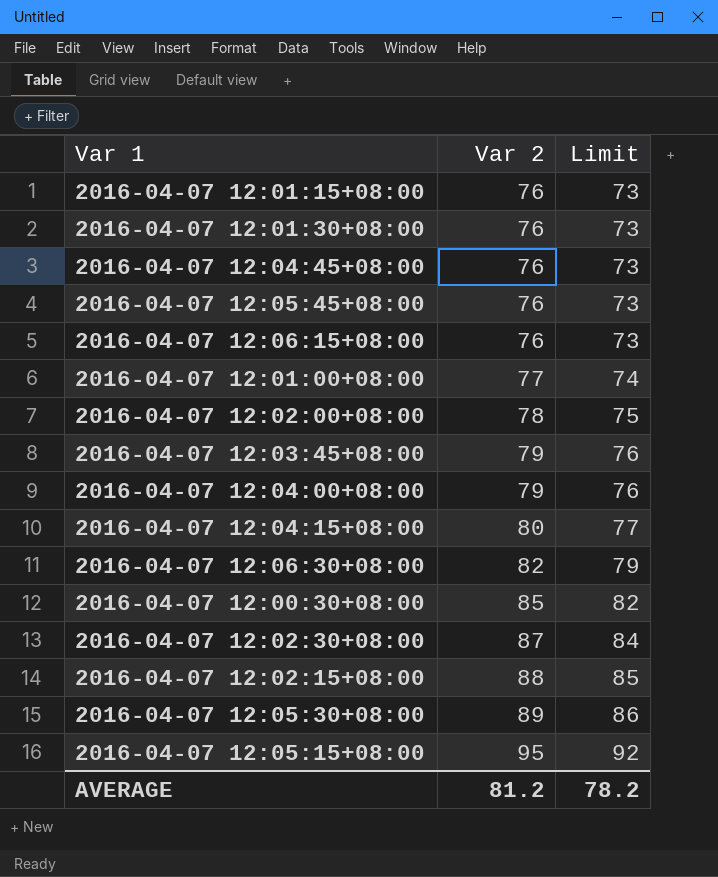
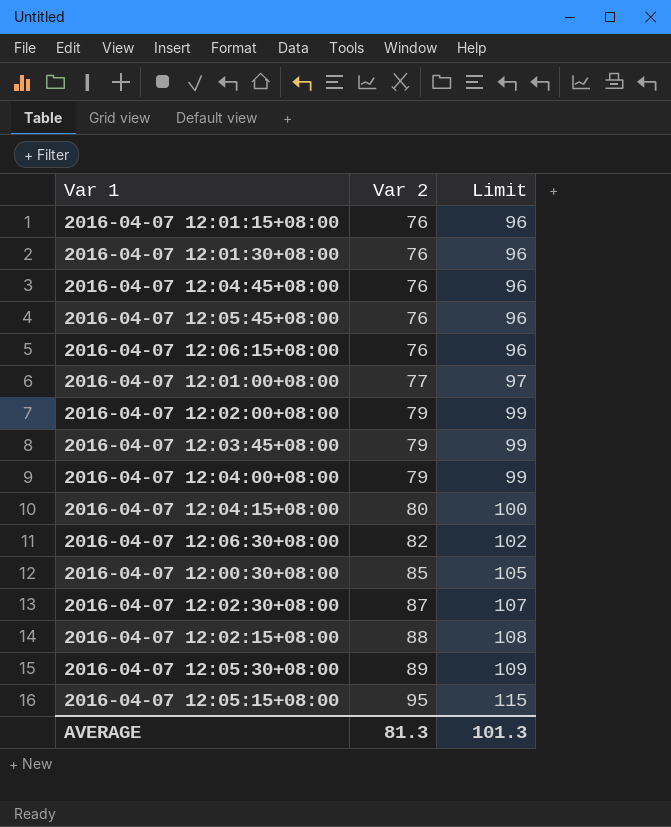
column Limit | formula: [Var 2] - 3 -> [Var 2] + 20
2016-04-07 12:02:00+08:00 | Var 2: 78 -> 79
AVERAGE | Var 2: 81.2 -> 81.3
AVERAGE | Limit: 78.2 -> 101.3

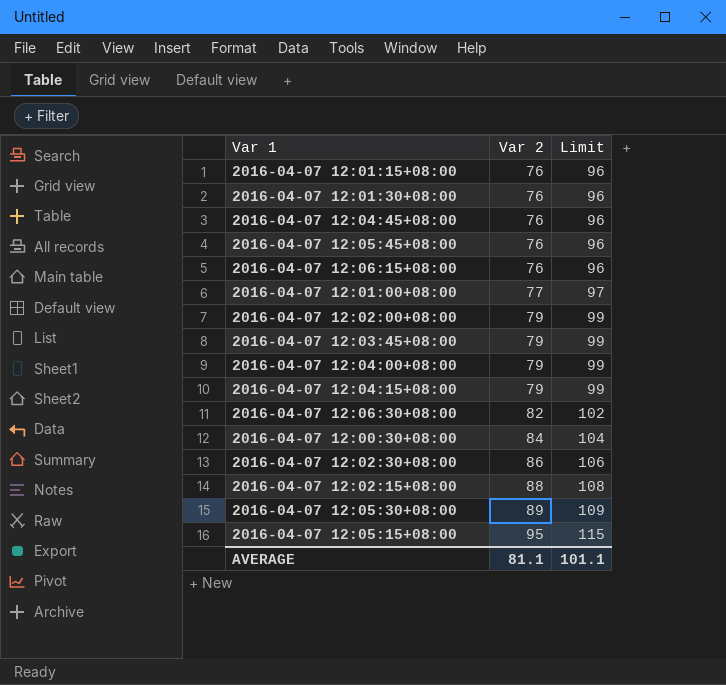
2016-04-07 12:04:15+08:00 | Var 2: 80 -> 79
2016-04-07 12:04:15+08:00 | Limit: 100 -> 99
2016-04-07 12:00:30+08:00 | Var 2: 85 -> 84
2016-04-07 12:00:30+08:00 | Limit: 105 -> 104
2016-04-07 12:02:30+08:00 | Var 2: 87 -> 86
2016-04-07 12:02:30+08:00 | Limit: 107 -> 106
AVERAGE | Var 2: 81.3 -> 81.1
AVERAGE | Limit: 101.3 -> 101.1

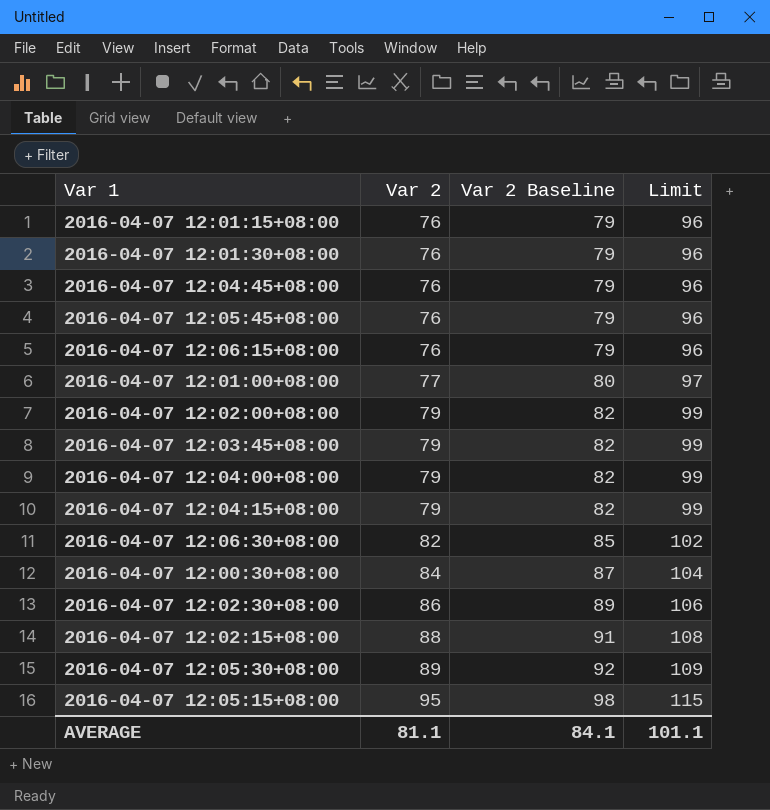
column Var 2 Baseline | formula: none -> [Var 2] + 3

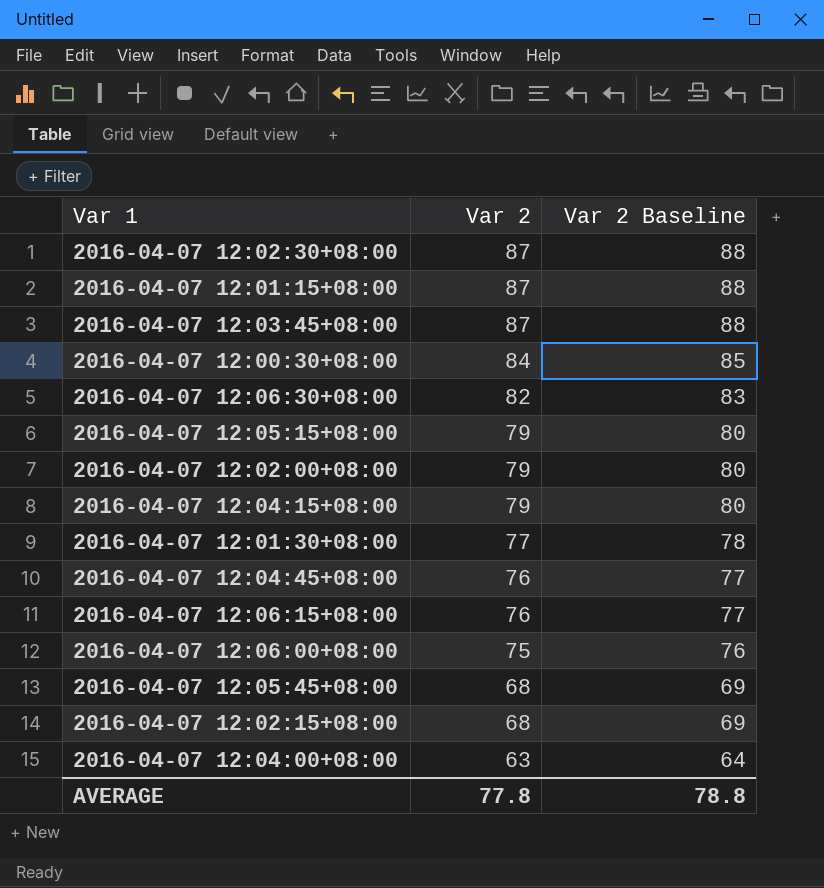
row order: Var 2 ascending -> Var 2 descending
column Limit | formula: [Var 2] + 20 -> none
column Var 2 Baseline | formula: [Var 2] + 3 -> [Var 2] + 1
row 2016-04-07 12:01:00+08:00: 77 | 80 | 97 -> none
row 2016-04-07 12:05:30+08:00: 89 | 92 | 109 -> none
2016-04-07 12:02:30+08:00 | Var 2: 86 -> 87
2016-04-07 12:01:15+08:00 | Var 2: 76 -> 87
2016-04-07 12:03:45+08:00 | Var 2: 79 -> 87
2016-04-07 12:05:15+08:00 | Var 2: 95 -> 79
2016-04-07 12:01:30+08:00 | Var 2: 76 -> 77
row 2016-04-07 12:06:00+08:00: none -> 75 | 76
2016-04-07 12:05:45+08:00 | Var 2: 76 -> 68
2016-04-07 12:02:15+08:00 | Var 2: 88 -> 68
2016-04-07 12:04:00+08:00 | Var 2: 79 -> 63
AVERAGE | Var 2: 81.1 -> 77.8
AVERAGE | Var 2 Baseline: 84.1 -> 78.8

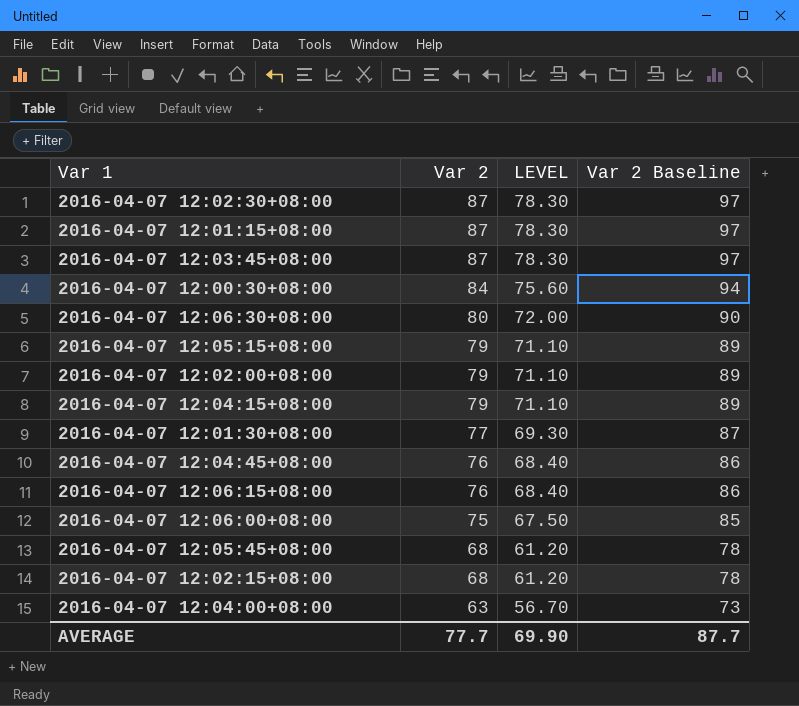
column LEVEL | formula: none -> [Var 2] * 0.9
column Var 2 Baseline | formula: [Var 2] + 1 -> [Var 2] + 10
2016-04-07 12:06:30+08:00 | Var 2: 82 -> 80
AVERAGE | Var 2: 77.8 -> 77.7
AVERAGE | Var 2 Baseline: 78.8 -> 87.7

